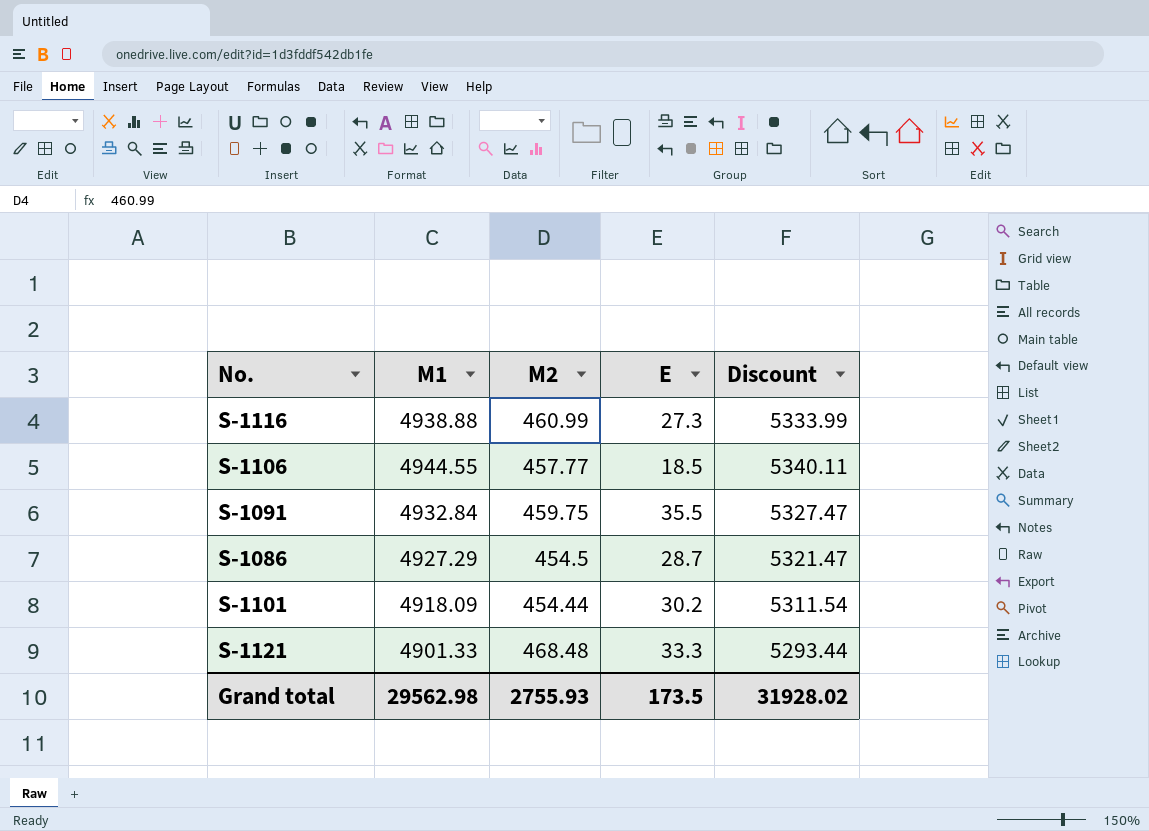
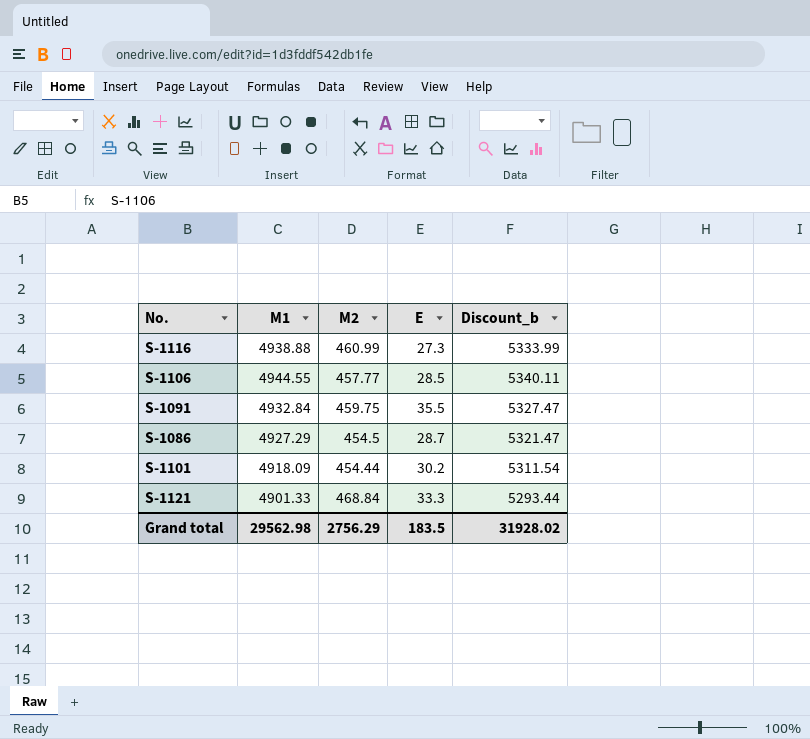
column name: Discount -> Discount_b
S-1106 | E: 18.5 -> 28.5
S-1121 | M2: 468.48 -> 468.84
Grand total | M2: 2755.93 -> 2756.29
Grand total | E: 173.5 -> 183.5

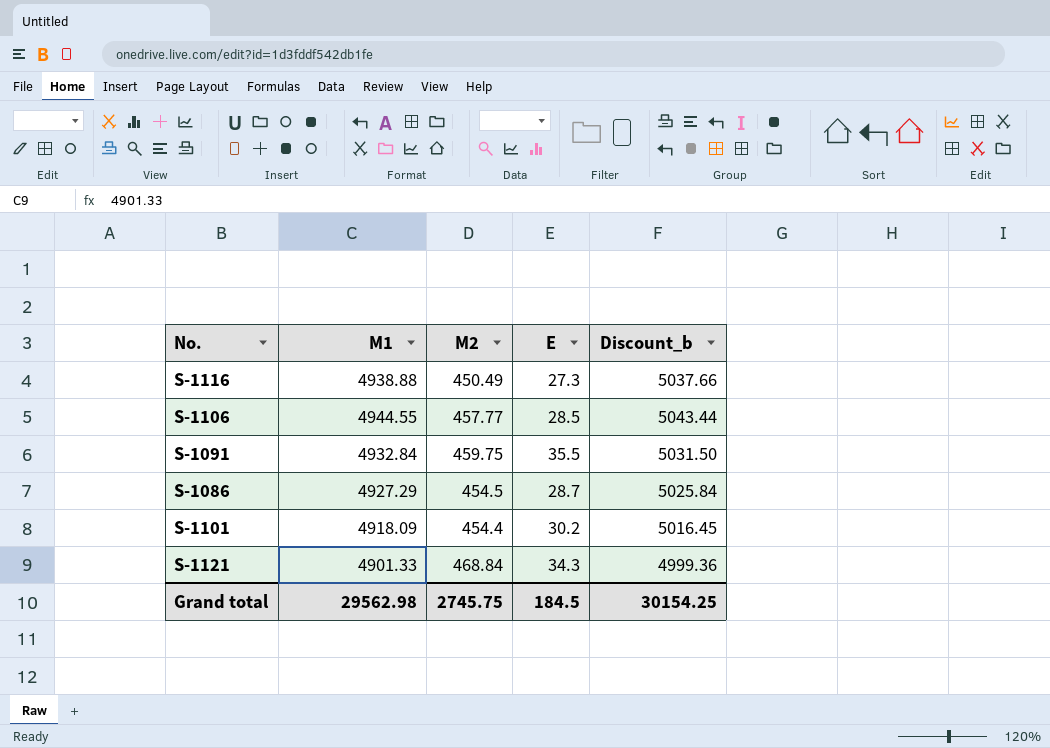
column Discount_b | formula: [M1] * 1.08 -> [M1] * 1.02
S-1116 | M2: 460.99 -> 450.49
S-1101 | M2: 454.44 -> 454.4
S-1121 | E: 33.3 -> 34.3
Grand total | M2: 2756.29 -> 2745.75
Grand total | E: 183.5 -> 184.5
Grand total | Discount_b: 31928.02 -> 30154.25

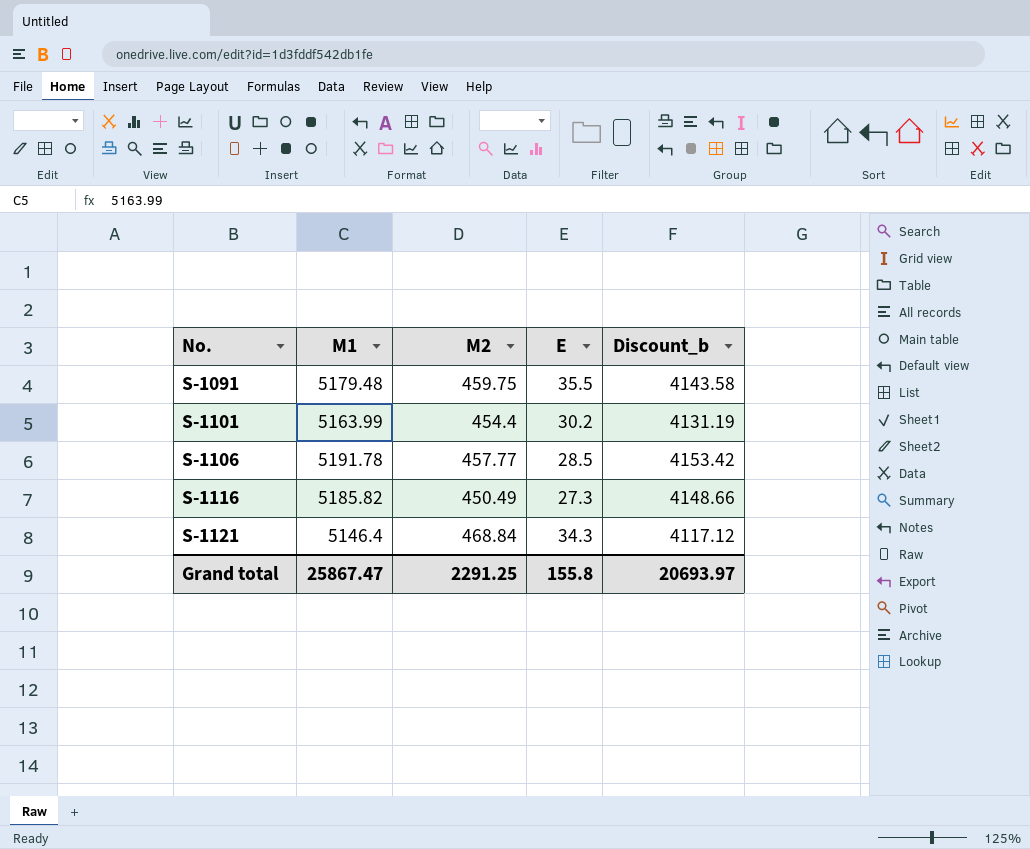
row order: none -> No. ascending
column Discount_b | formula: [M1] * 1.02 -> [M1] * 0.8
row S-1086: 4927.29 | 454.5 | 28.7 | 5025.84 -> none
S-1091 | M1: 4932.84 -> 5179.48
S-1101 | M1: 4918.09 -> 5163.99
S-1106 | M1: 4944.55 -> 5191.78
S-1116 | M1: 4938.88 -> 5185.82
S-1121 | M1: 4901.33 -> 5146.4
Grand total | M1: 29562.98 -> 25867.47
Grand total | M2: 2745.75 -> 2291.25
Grand total | E: 184.5 -> 155.8
Grand total | Discount_b: 30154.25 -> 20693.97

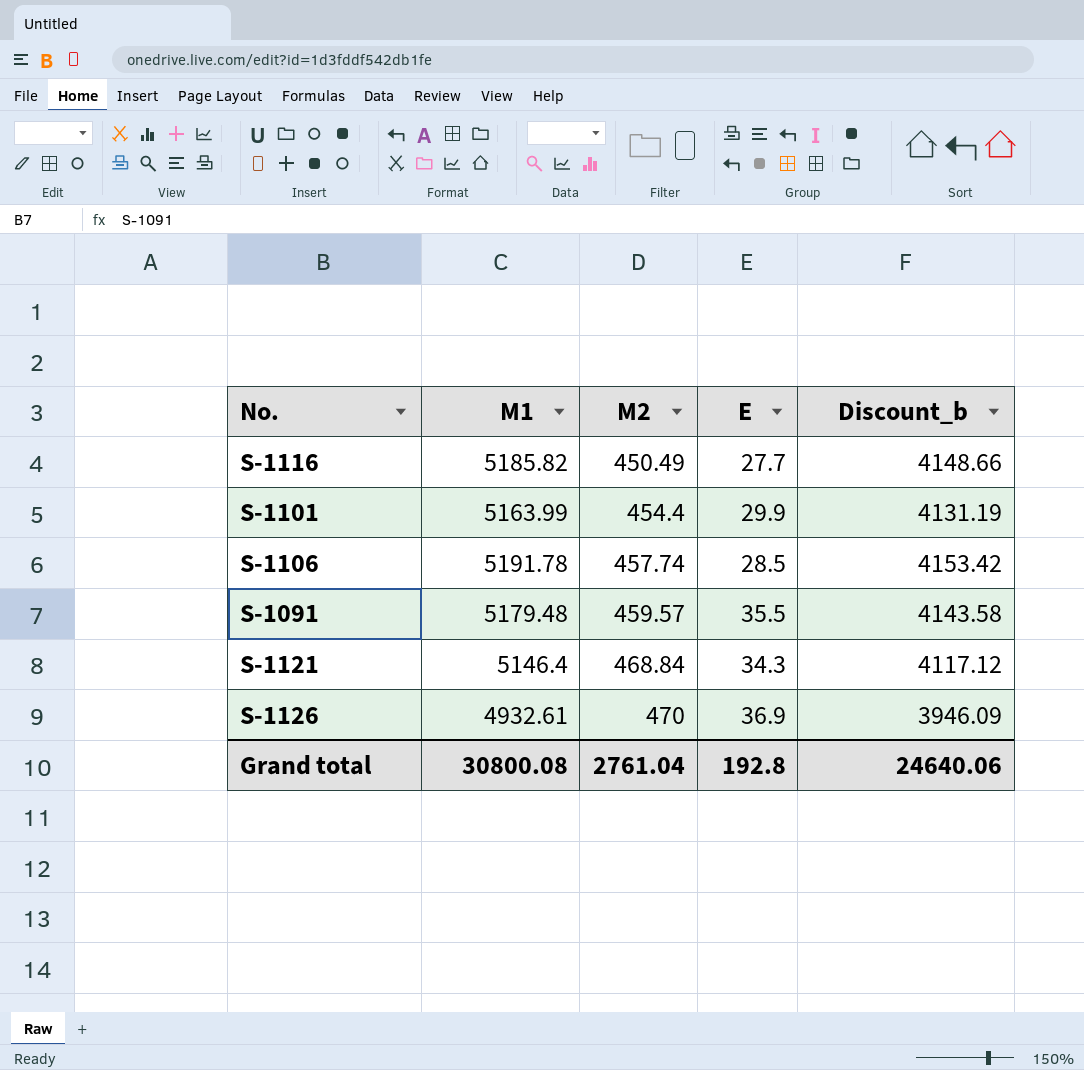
row order: No. ascending -> M2 ascending
S-1116 | E: 27.3 -> 27.7
S-1101 | E: 30.2 -> 29.9
S-1106 | M2: 457.77 -> 457.74
S-1091 | M2: 459.75 -> 459.57
row S-1126: none -> 4932.61 | 470 | 36.9 | 3946.09
Grand total | M1: 25867.47 -> 30800.08
Grand total | M2: 2291.25 -> 2761.04
Grand total | E: 155.8 -> 192.8
Grand total | Discount_b: 20693.97 -> 24640.06

